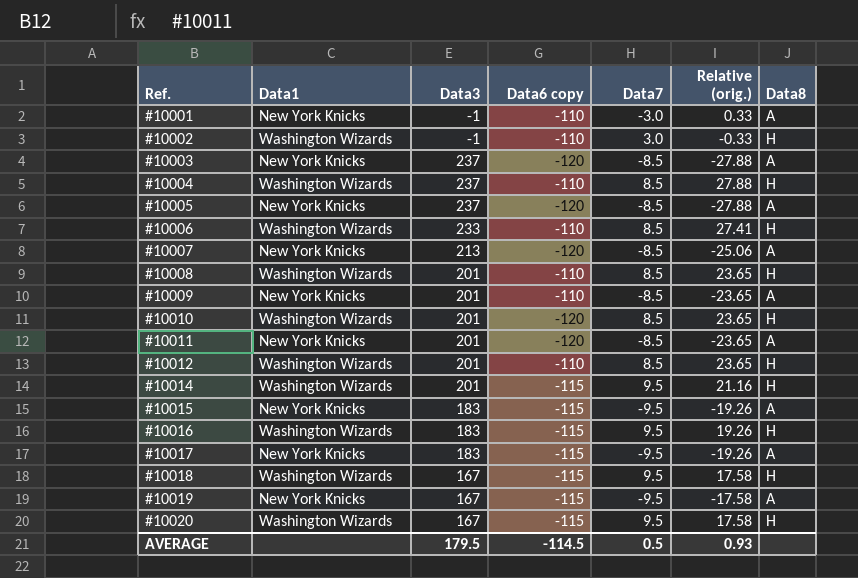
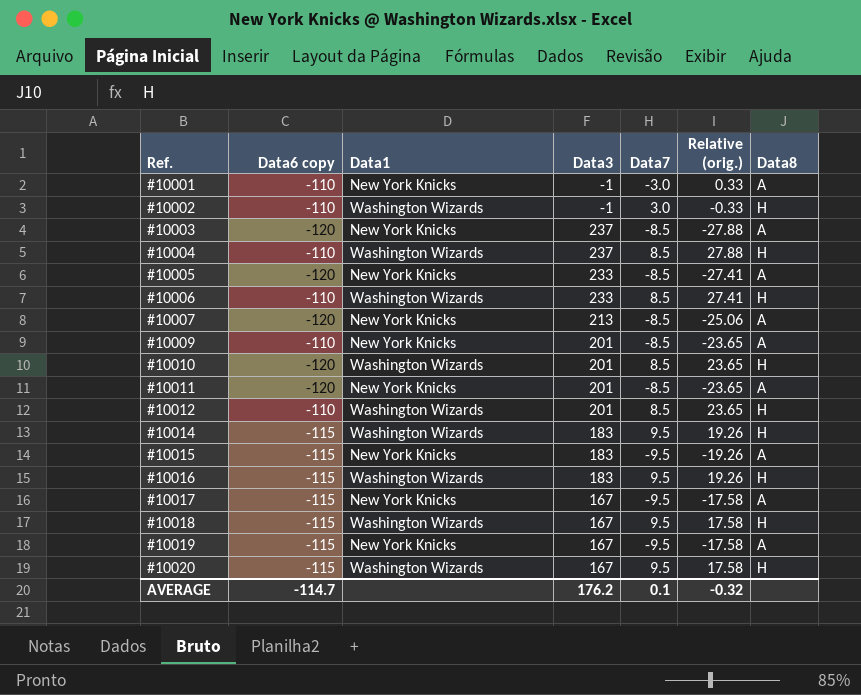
column Data6 copy | position: 4 -> 2
row #10008: Washington Wizards | 201 | -110 | 8.5 | 23.65 | H -> none
#10005 | Data3: 237 -> 233
#10005 | Relative (orig.): -27.88 -> -27.41
#10014 | Data3: 201 -> 183
#10014 | Relative (orig.): 21.16 -> 19.26
#10017 | Data3: 183 -> 167
#10017 | Relative (orig.): -19.26 -> -17.58
AVERAGE | Data6 copy: -114.5 -> -114.7
AVERAGE | Data3: 179.5 -> 176.2
AVERAGE | Data7: 0.5 -> 0.1
AVERAGE | Relative (orig.): 0.93 -> -0.32

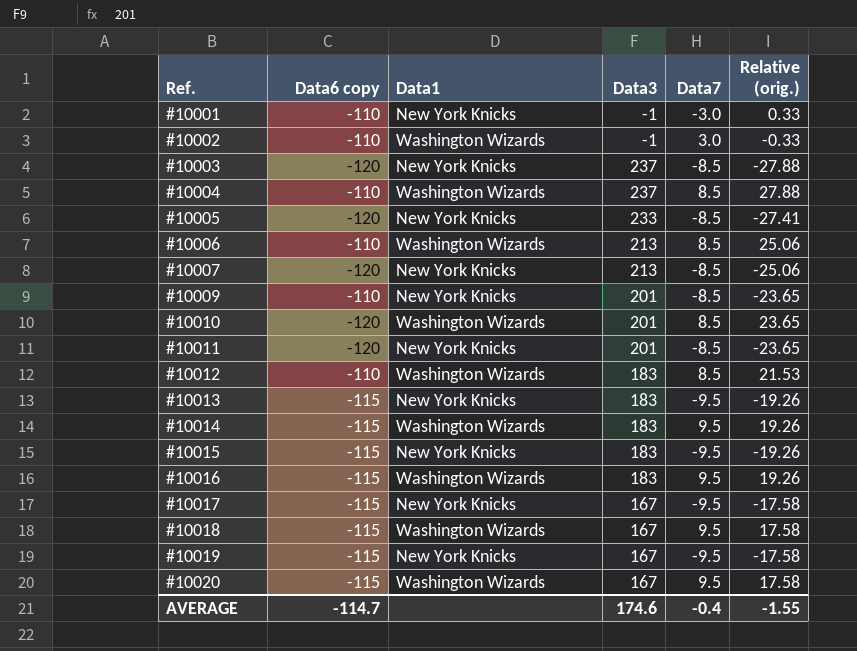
column Data8 | position: 7 -> none
#10006 | Data3: 233 -> 213
#10006 | Relative (orig.): 27.41 -> 25.06
#10012 | Data3: 201 -> 183
#10012 | Relative (orig.): 23.65 -> 21.53
row #10013: none -> -115 | New York Knicks | 183 | -9.5 | -19.26
AVERAGE | Data3: 176.2 -> 174.6
AVERAGE | Data7: 0.1 -> -0.4
AVERAGE | Relative (orig.): -0.32 -> -1.55

